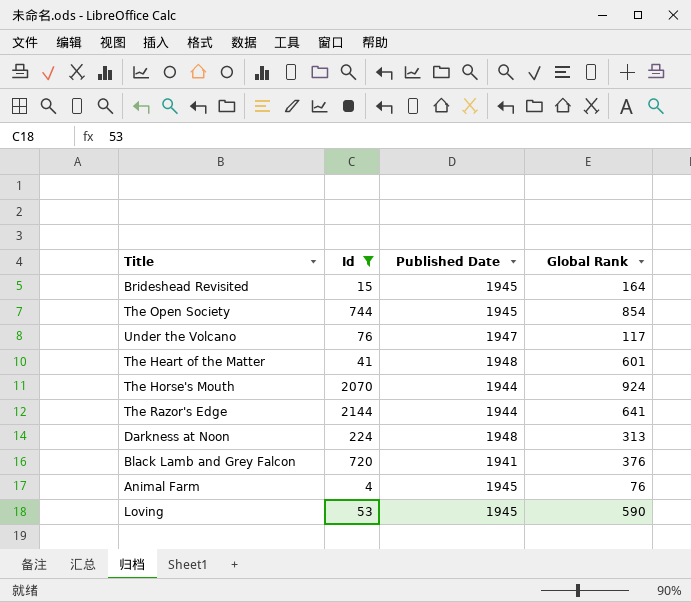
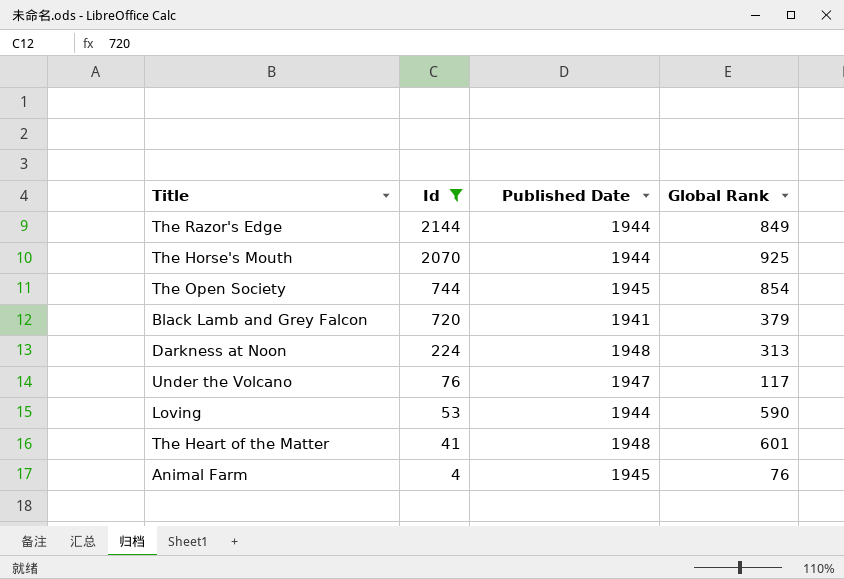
row order: none -> Id descending
row Brideshead Revisited: 15 | 1945 | 164 -> none
The Razor's Edge | Global Rank: 641 -> 849
The Horse's Mouth | Global Rank: 924 -> 925
Black Lamb and Grey Falcon | Global Rank: 376 -> 379
Loving | Published Date: 1945 -> 1944

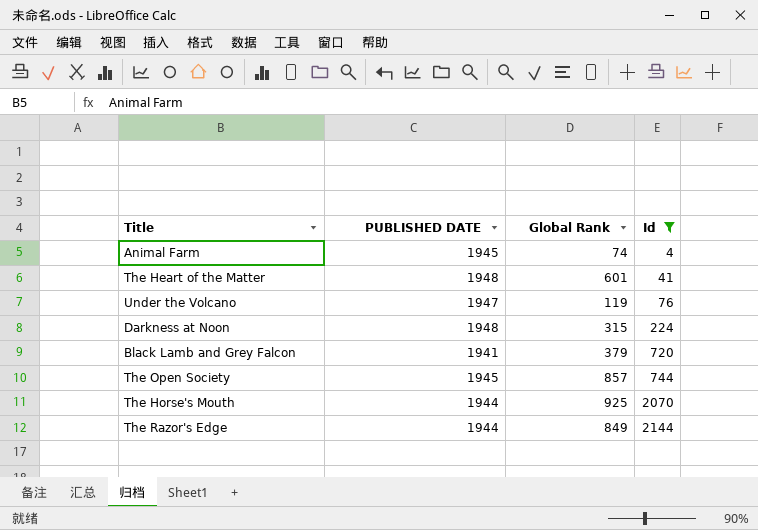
row order: Id descending -> Id ascending
column name: Published Date -> PUBLISHED DATE
column Id | position: 2 -> 4
row Loving: 53 | 1944 | 590 -> none
Animal Farm | Global Rank: 76 -> 74
Under the Volcano | Global Rank: 117 -> 119
Darkness at Noon | Global Rank: 313 -> 315
The Open Society | Global Rank: 854 -> 857

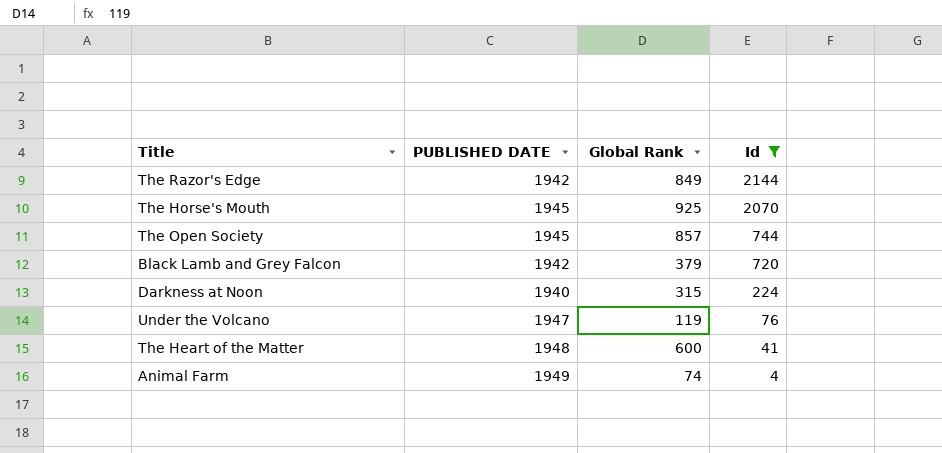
row order: Id ascending -> Id descending
The Razor's Edge | PUBLISHED DATE: 1944 -> 1942
The Horse's Mouth | PUBLISHED DATE: 1944 -> 1945
Black Lamb and Grey Falcon | PUBLISHED DATE: 1941 -> 1942
Darkness at Noon | PUBLISHED DATE: 1948 -> 1940
The Heart of the Matter | Global Rank: 601 -> 600
Animal Farm | PUBLISHED DATE: 1945 -> 1949

